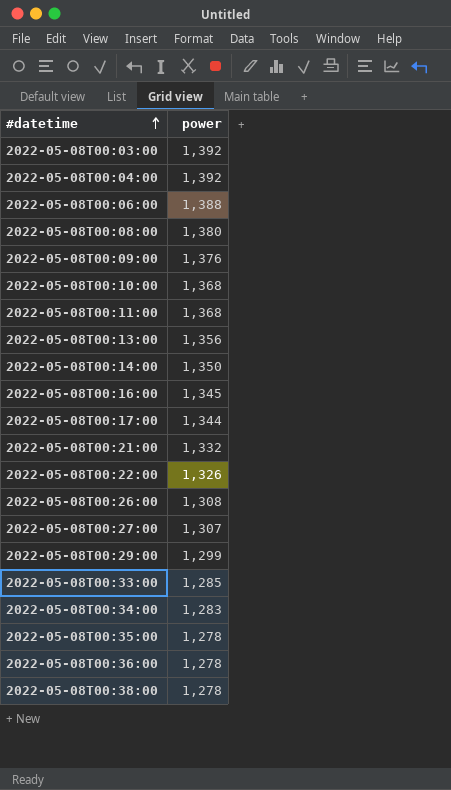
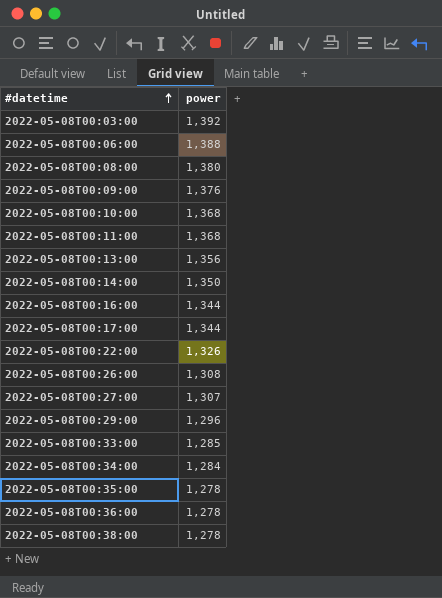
row 2022-05-08T00:04:00: 1,392 -> none
row 2022-05-08T00:21:00: 1,332 -> none
2022-05-08T00:16:00 | power: 1,345 -> 1,344
2022-05-08T00:29:00 | power: 1,299 -> 1,296
2022-05-08T00:34:00 | power: 1,283 -> 1,284

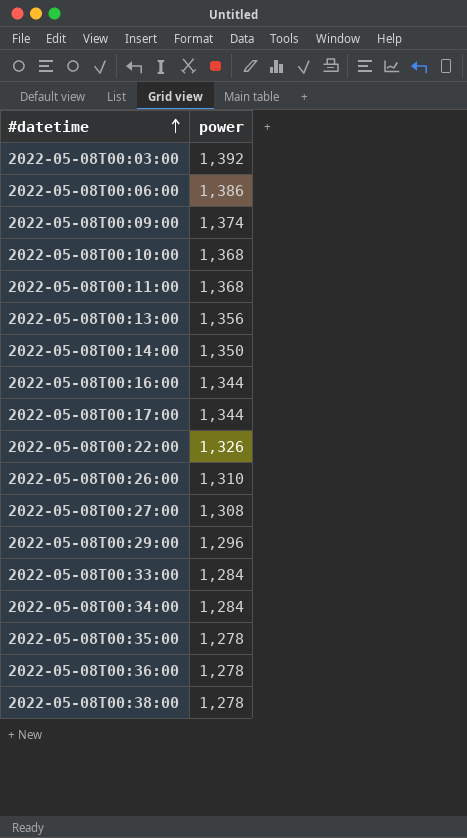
row 2022-05-08T00:08:00: 1,380 -> none
2022-05-08T00:06:00 | power: 1,388 -> 1,386
2022-05-08T00:09:00 | power: 1,376 -> 1,374
2022-05-08T00:26:00 | power: 1,308 -> 1,310
2022-05-08T00:27:00 | power: 1,307 -> 1,308
2022-05-08T00:33:00 | power: 1,285 -> 1,284

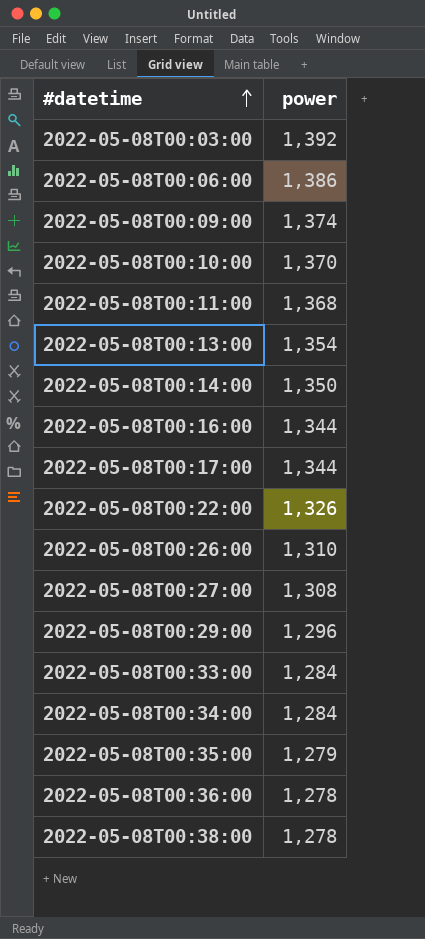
2022-05-08T00:10:00 | power: 1,368 -> 1,370
2022-05-08T00:13:00 | power: 1,356 -> 1,354
2022-05-08T00:35:00 | power: 1,278 -> 1,279

